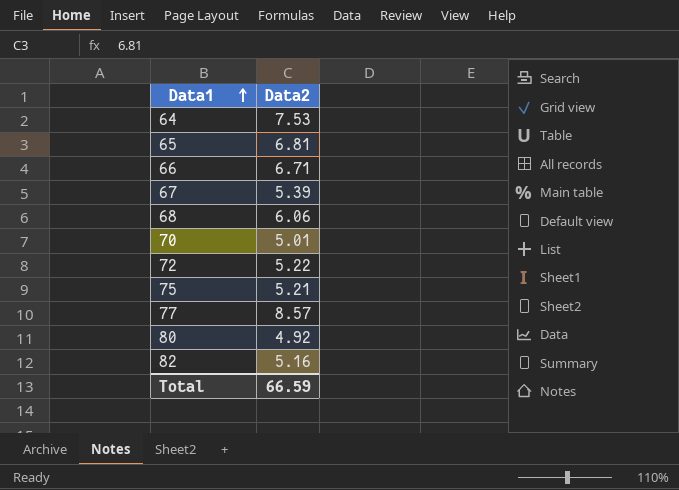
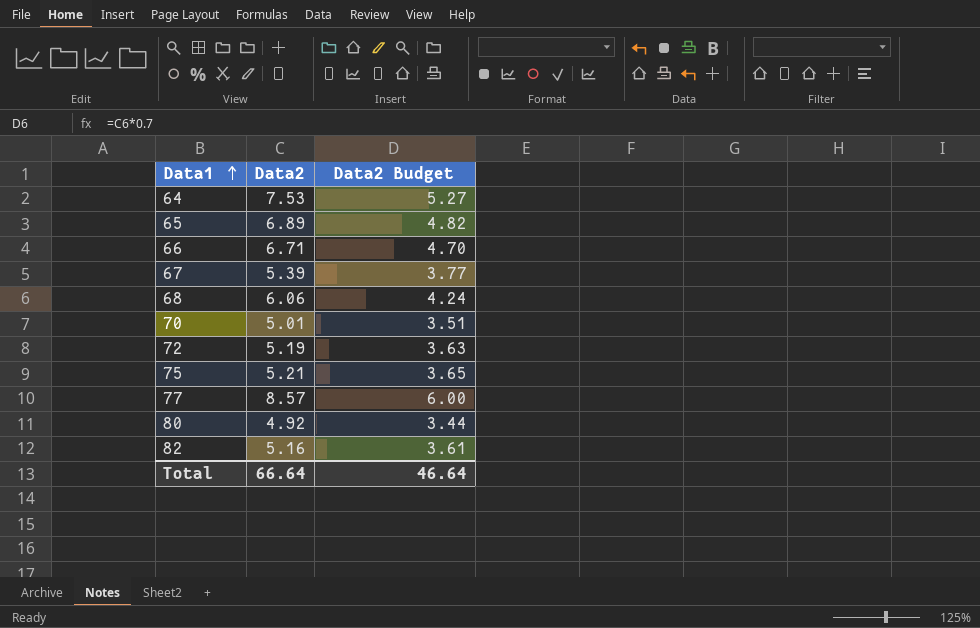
column Data2 Budget | formula: none -> [Data2] * 0.7
65 | Data2: 6.81 -> 6.89
72 | Data2: 5.22 -> 5.19
Total | Data2: 66.59 -> 66.64

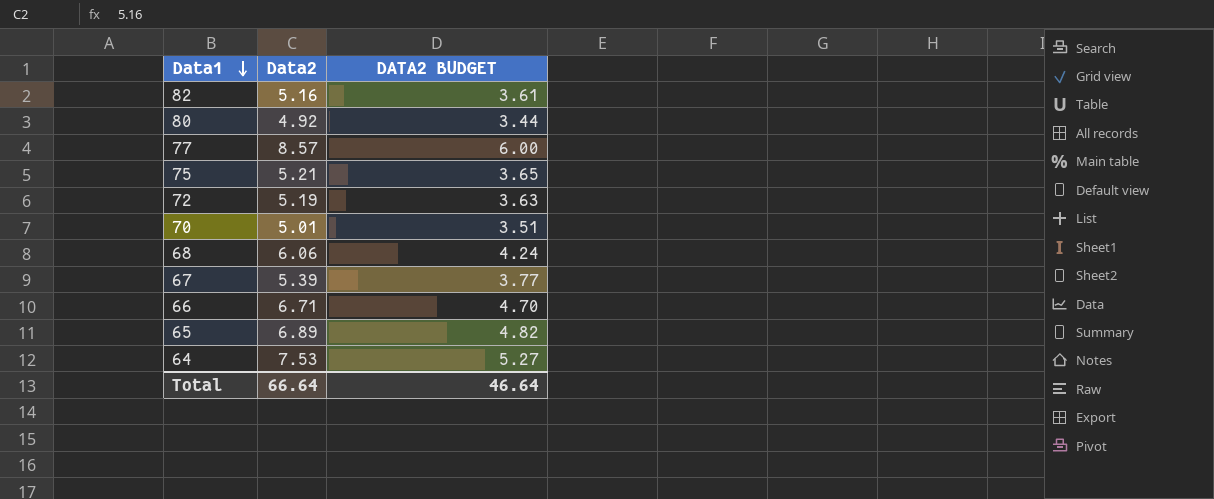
row order: Data1 ascending -> Data1 descending
column name: Data2 Budget -> DATA2 BUDGET

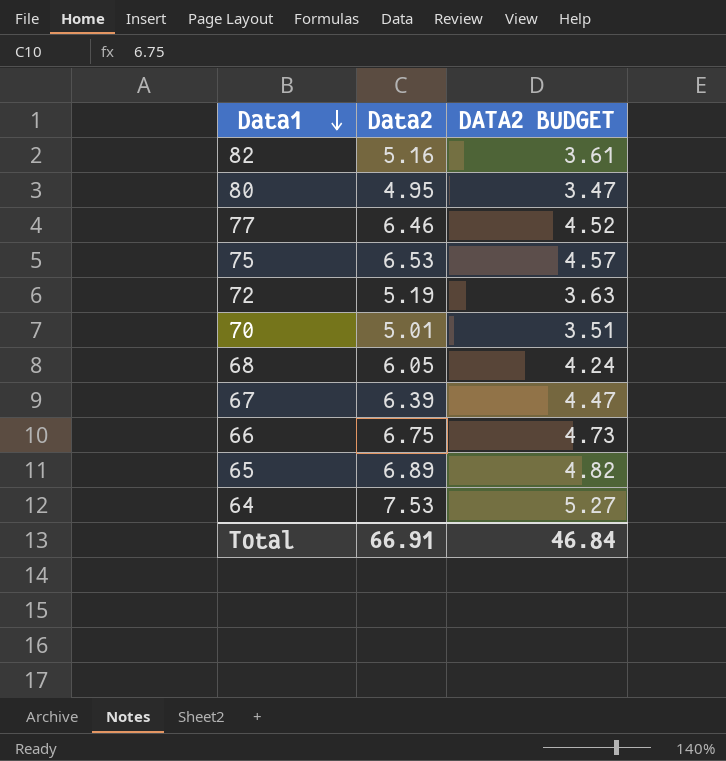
80 | Data2: 4.92 -> 4.95
80 | DATA2 BUDGET: 3.44 -> 3.47
77 | Data2: 8.57 -> 6.46
77 | DATA2 BUDGET: 6.00 -> 4.52
75 | Data2: 5.21 -> 6.53
75 | DATA2 BUDGET: 3.65 -> 4.57
68 | Data2: 6.06 -> 6.05
67 | Data2: 5.39 -> 6.39
67 | DATA2 BUDGET: 3.77 -> 4.47
66 | Data2: 6.71 -> 6.75
66 | DATA2 BUDGET: 4.70 -> 4.73
Total | Data2: 66.64 -> 66.91
Total | DATA2 BUDGET: 46.64 -> 46.84

